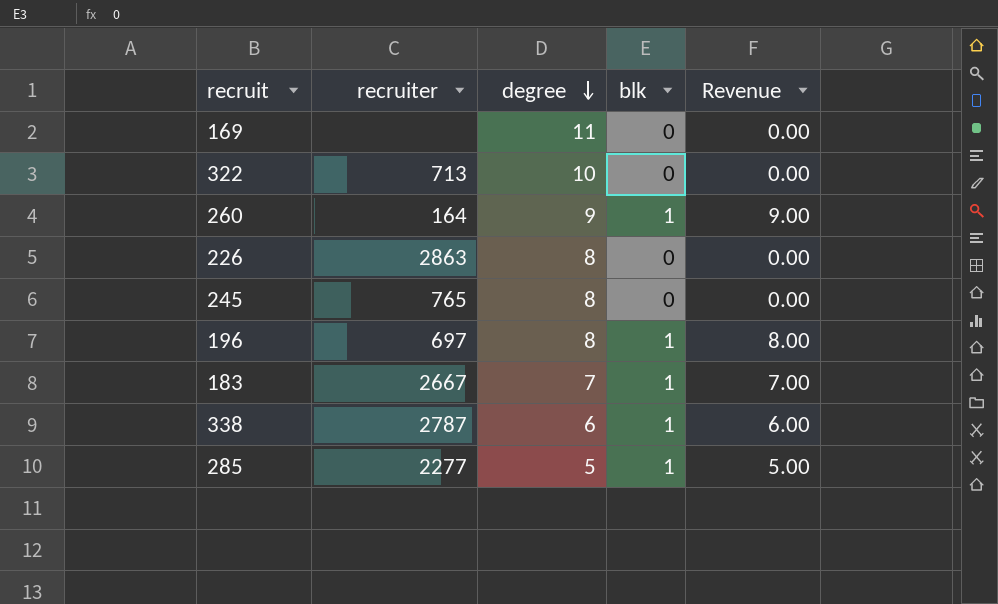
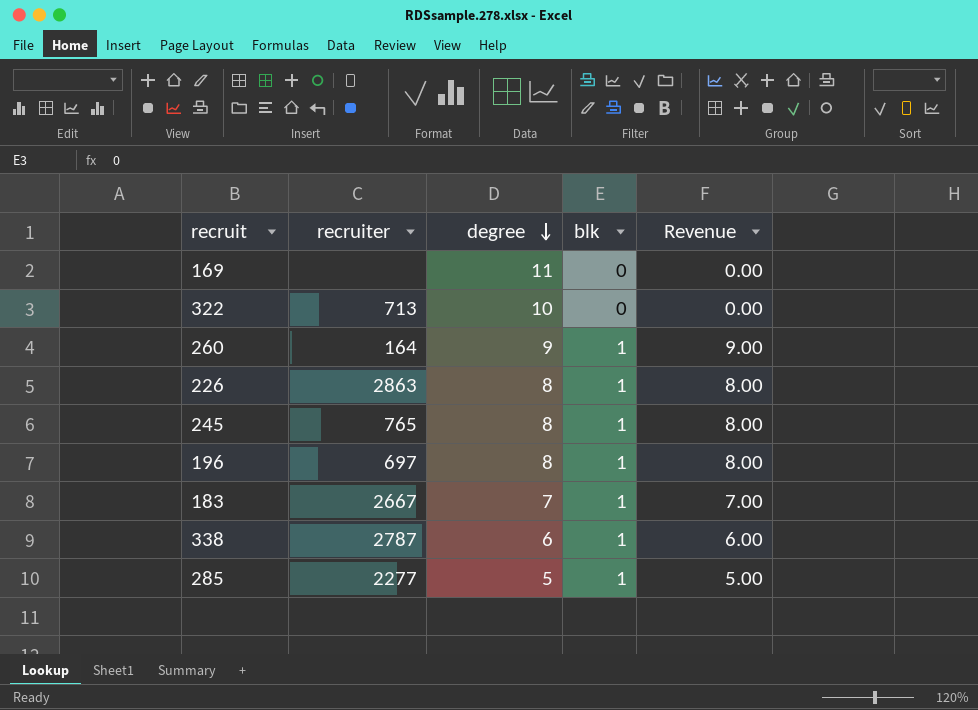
226 | blk: 0 -> 1
226 | Revenue: 0.00 -> 8.00
245 | blk: 0 -> 1
245 | Revenue: 0.00 -> 8.00

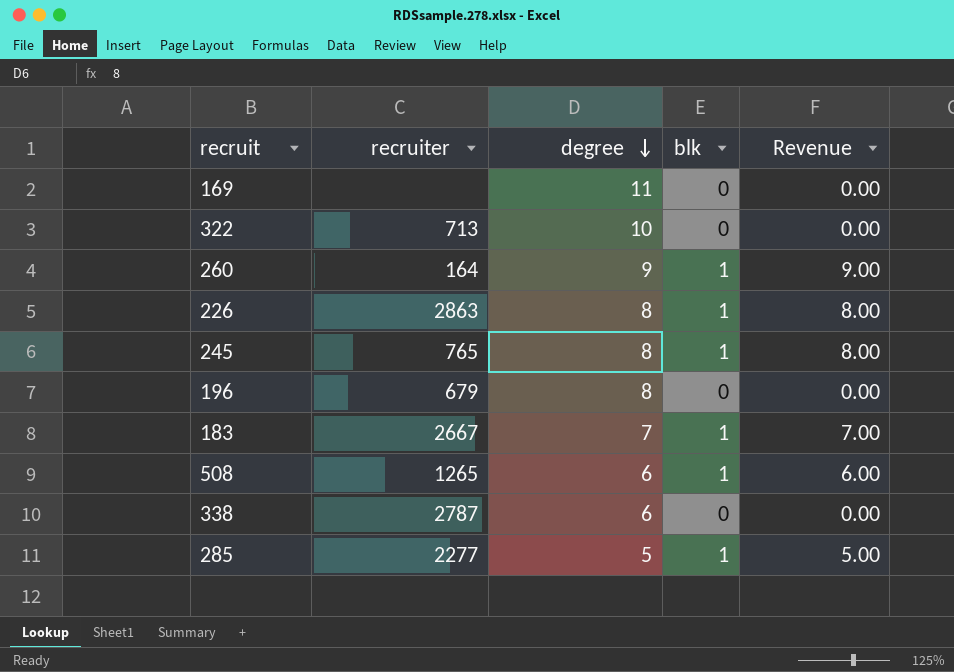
196 | recruiter: 697 -> 679
196 | blk: 1 -> 0
196 | Revenue: 8.00 -> 0.00
row 508: none -> 1265 | 6 | 1 | 6.00
338 | blk: 1 -> 0
338 | Revenue: 6.00 -> 0.00

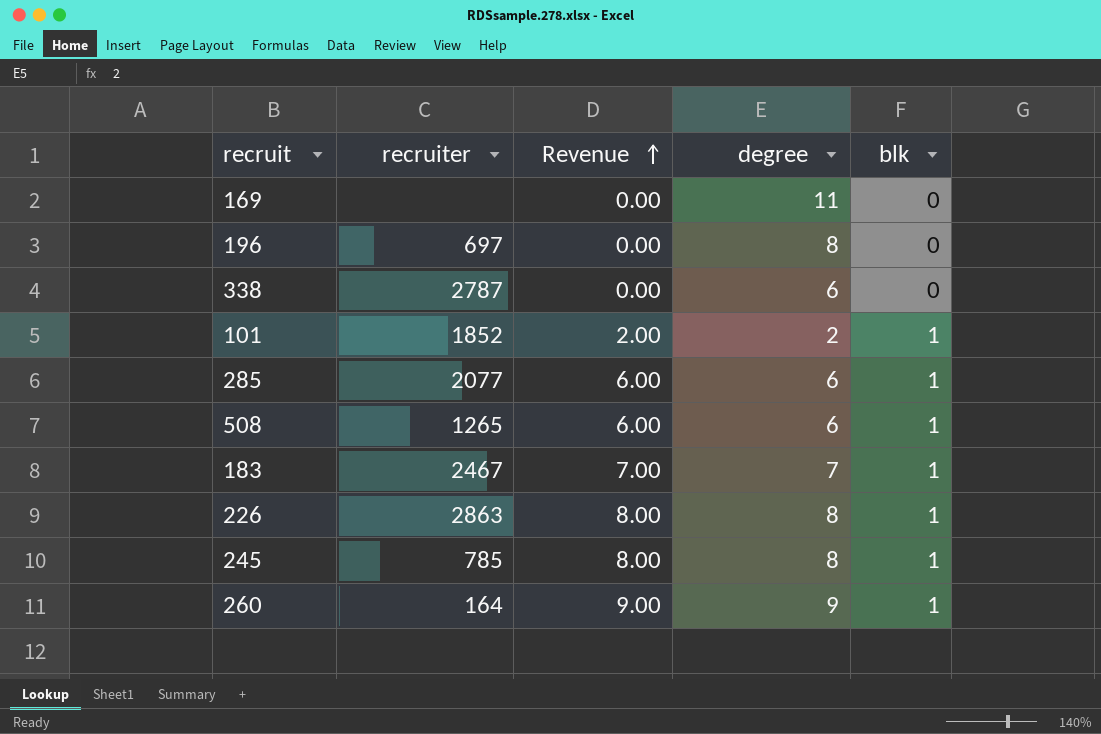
row order: degree descending -> Revenue ascending
column Revenue | position: 5 -> 3
row 322: 713 | 10 | 0 | 0.00 -> none
196 | recruiter: 679 -> 697
row 101: none -> 1852 | 2.00 | 2 | 1
285 | recruiter: 2277 -> 2077
285 | Revenue: 5.00 -> 6.00
285 | degree: 5 -> 6
183 | recruiter: 2667 -> 2467
245 | recruiter: 765 -> 785

